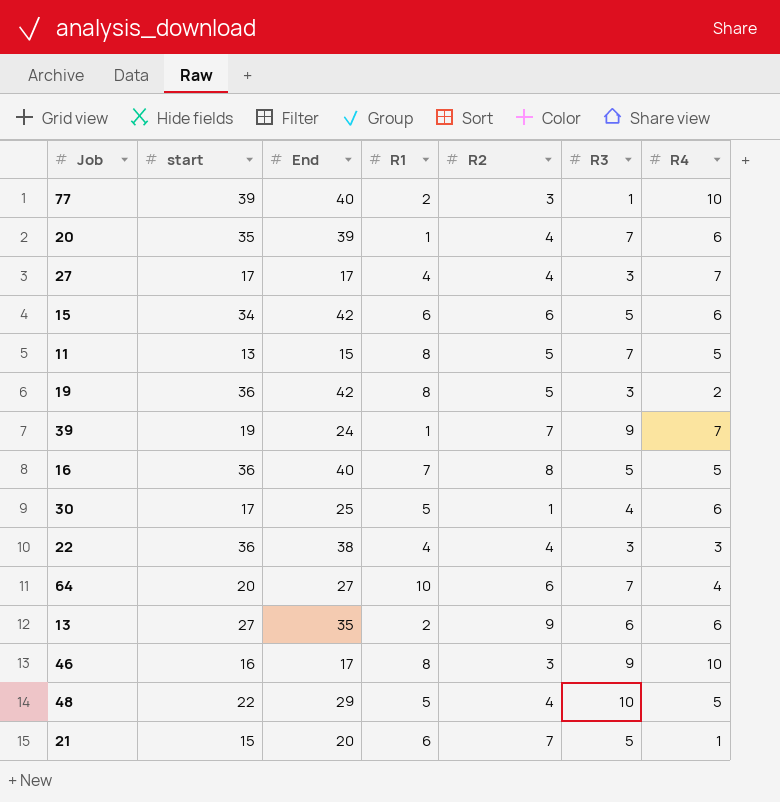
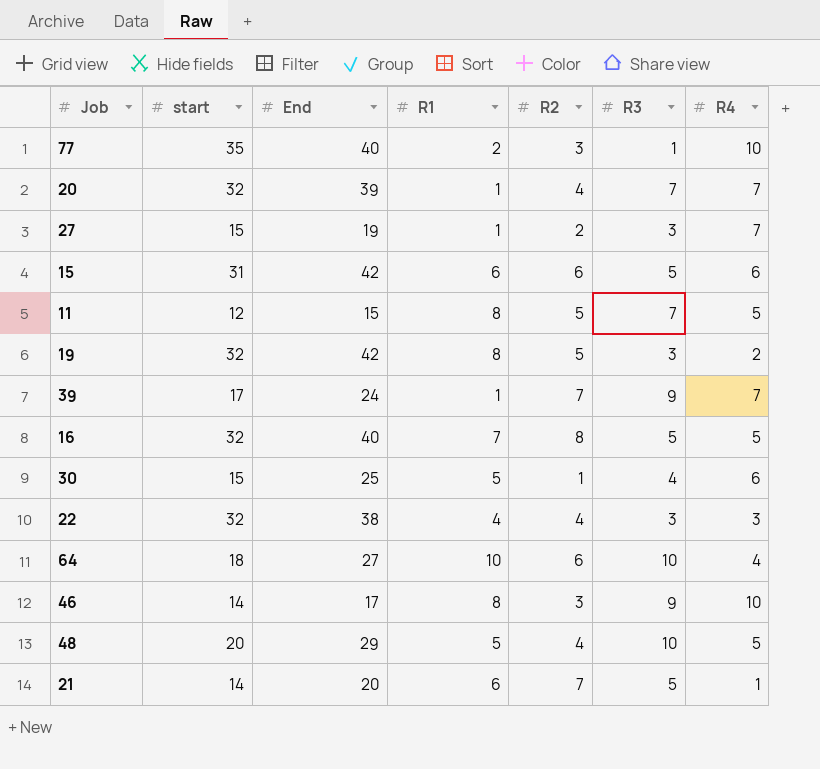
row 13: 27 | 35 | 2 | 9 | 6 | 6 -> none
77 | start: 39 -> 35
20 | start: 35 -> 32
20 | R4: 6 -> 7
27 | start: 17 -> 15
27 | End: 17 -> 19
27 | R1: 4 -> 1
27 | R2: 4 -> 2
15 | start: 34 -> 31
11 | start: 13 -> 12
19 | start: 36 -> 32
39 | start: 19 -> 17
16 | start: 36 -> 32
30 | start: 17 -> 15
22 | start: 36 -> 32
64 | start: 20 -> 18
64 | R3: 7 -> 10
46 | start: 16 -> 14
48 | start: 22 -> 20
21 | start: 15 -> 14

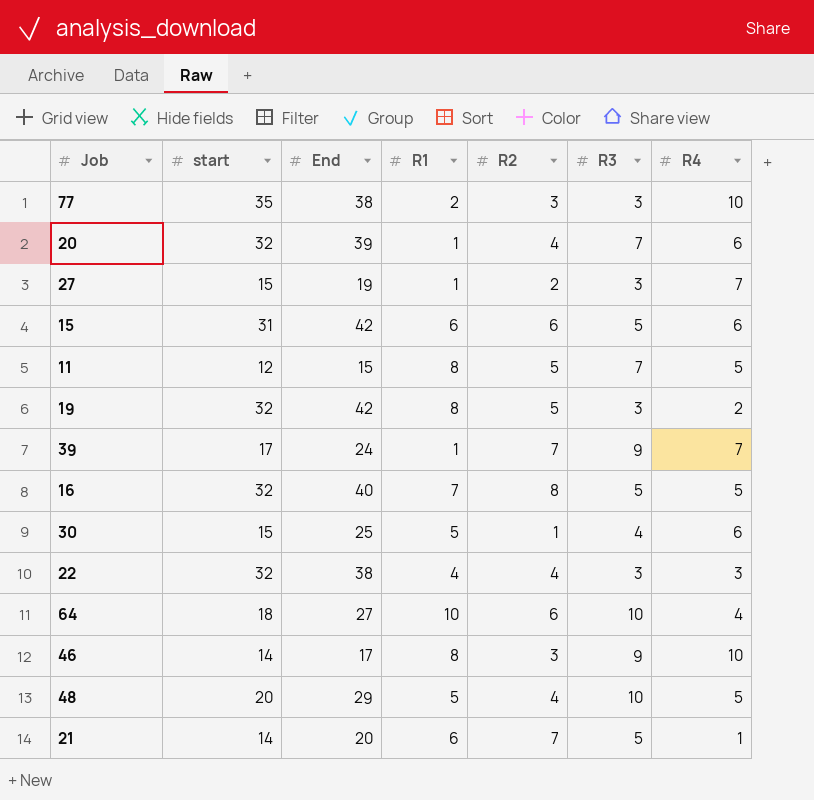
77 | End: 40 -> 38
77 | R3: 1 -> 3
20 | R4: 7 -> 6

